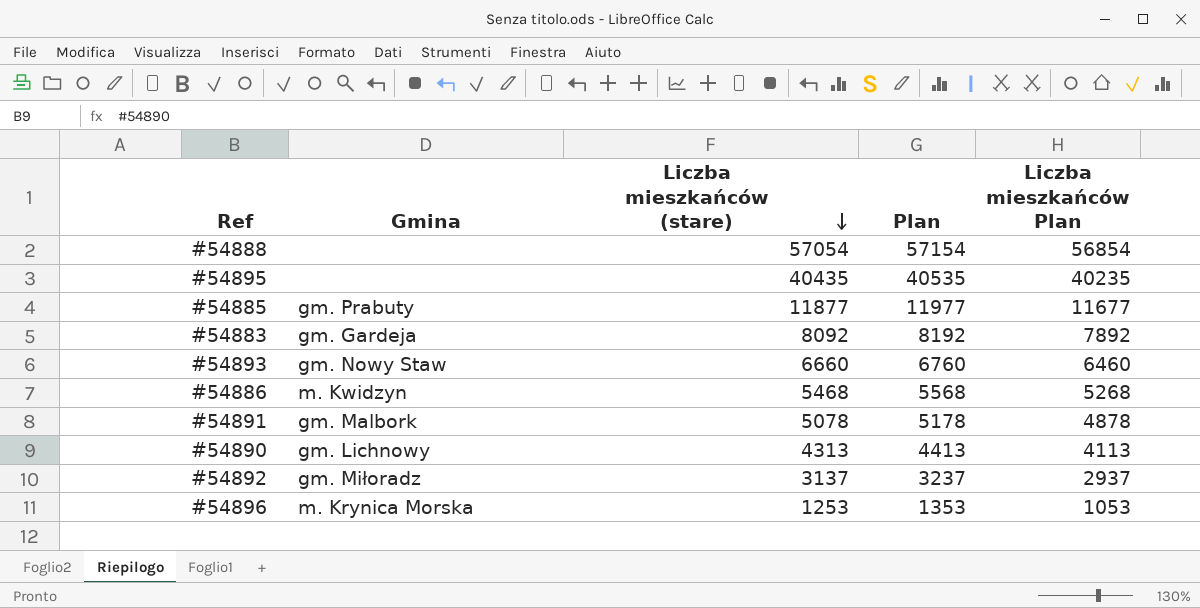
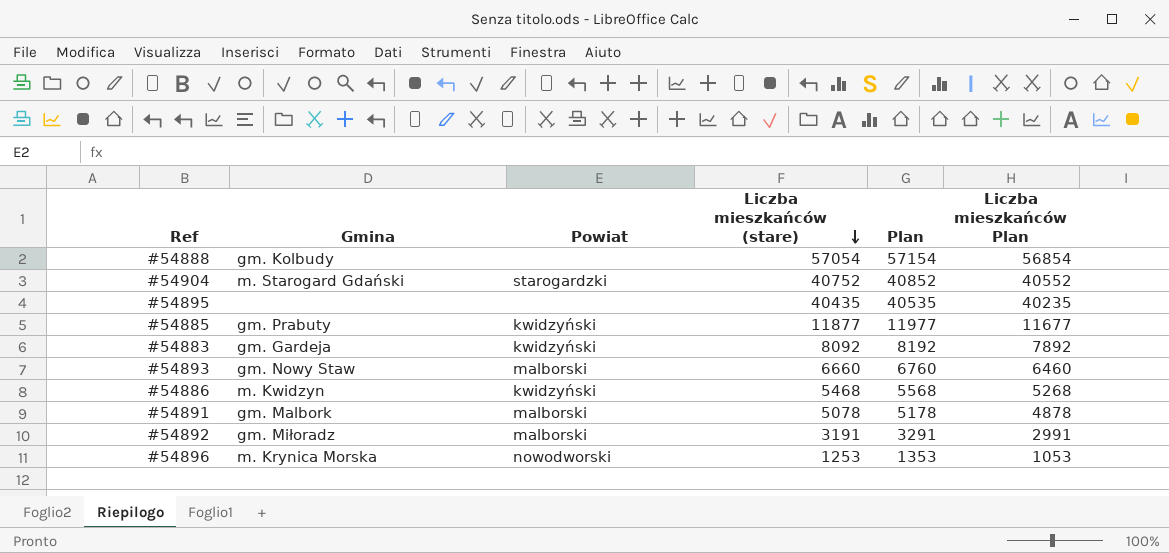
column Powiat | position: none -> 3
row #54890: gm. Lichnowy | 4313 | 4413 | 4113 -> none
#54888 | Gmina: none -> gm. Kolbudy
row #54904: none -> m. Starogard Gdański | starogardzki | 40752 | 40852 | 40552
#54892 | Liczba mieszkańców (stare): 3137 -> 3191
#54892 | Plan: 3237 -> 3291
#54892 | Liczba mieszkańców Plan: 2937 -> 2991

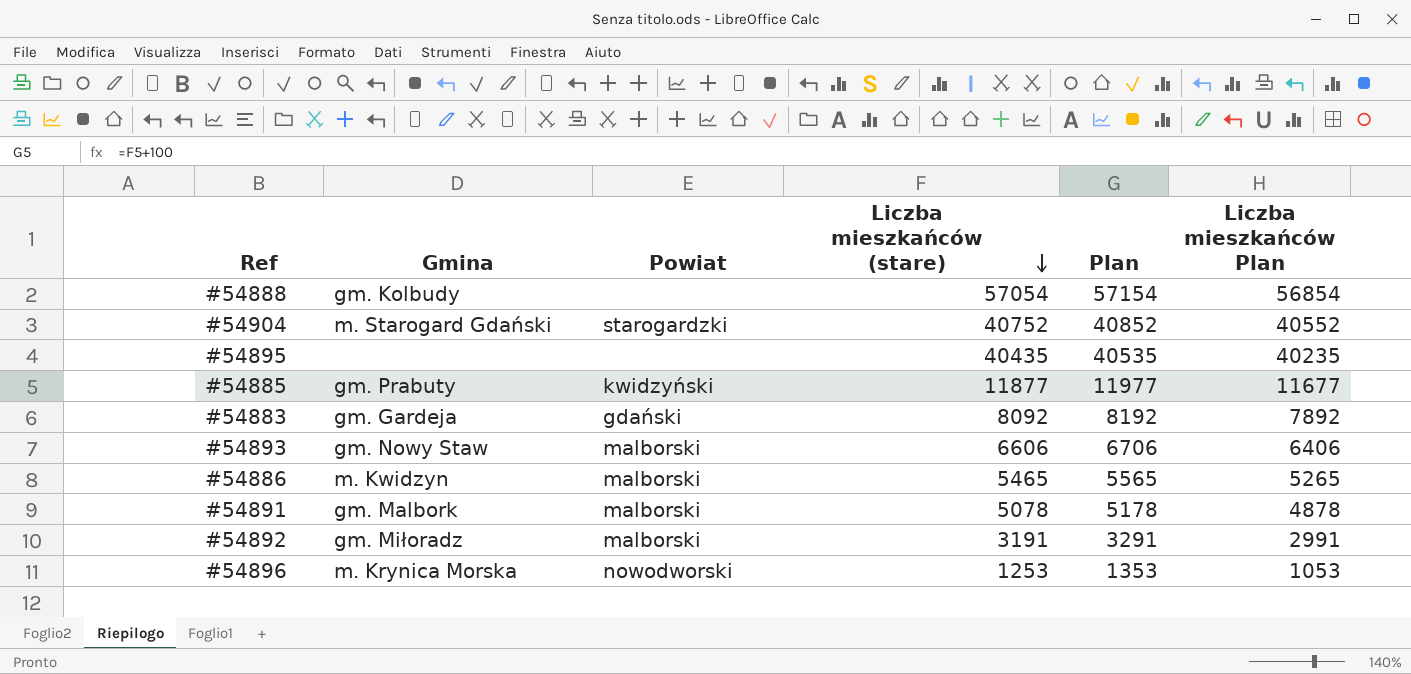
#54883 | Powiat: kwidzyński -> gdański
#54893 | Liczba mieszkańców (stare): 6660 -> 6606
#54893 | Plan: 6760 -> 6706
#54893 | Liczba mieszkańców Plan: 6460 -> 6406
#54886 | Powiat: kwidzyński -> malborski
#54886 | Liczba mieszkańców (stare): 5468 -> 5465
#54886 | Plan: 5568 -> 5565
#54886 | Liczba mieszkańców Plan: 5268 -> 5265

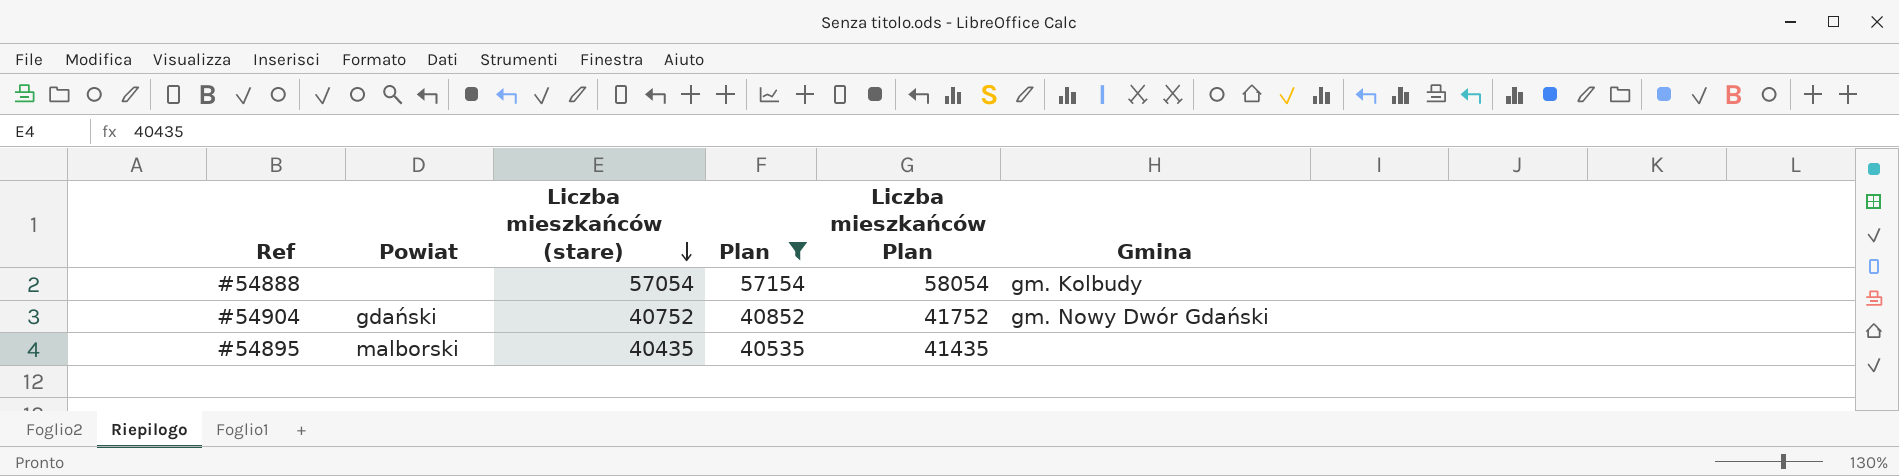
filter: none -> Plan >= 40535
column Liczba mieszkańców Plan | formula: [Liczba mieszkańców (stare)] - 200 -> [Liczba mieszkańców (stare)] + 1000
column Gmina | position: 2 -> 6
#54904 | Powiat: starogardzki -> gdański
#54904 | Gmina: m. Starogard Gdański -> gm. Nowy Dwór Gdański
#54895 | Powiat: none -> malborski

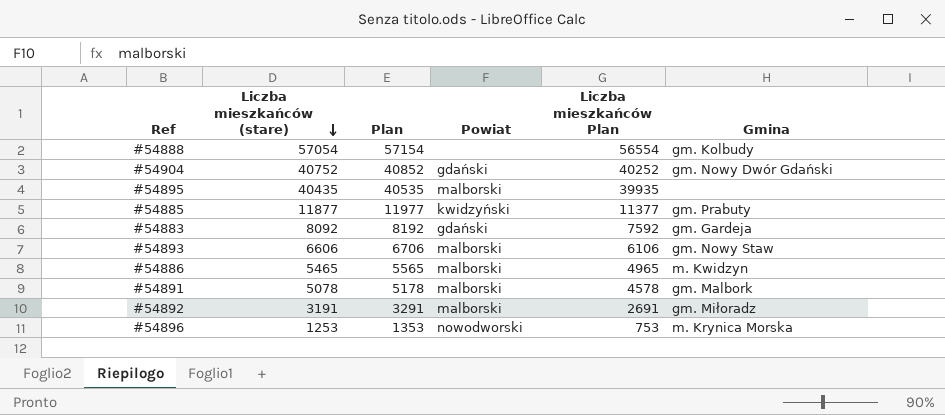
filter: Plan >= 40535 -> none
column Powiat | position: 2 -> 4
column Liczba mieszkańców Plan | formula: [Liczba mieszkańców (stare)] + 1000 -> [Liczba mieszkańców (stare)] - 500

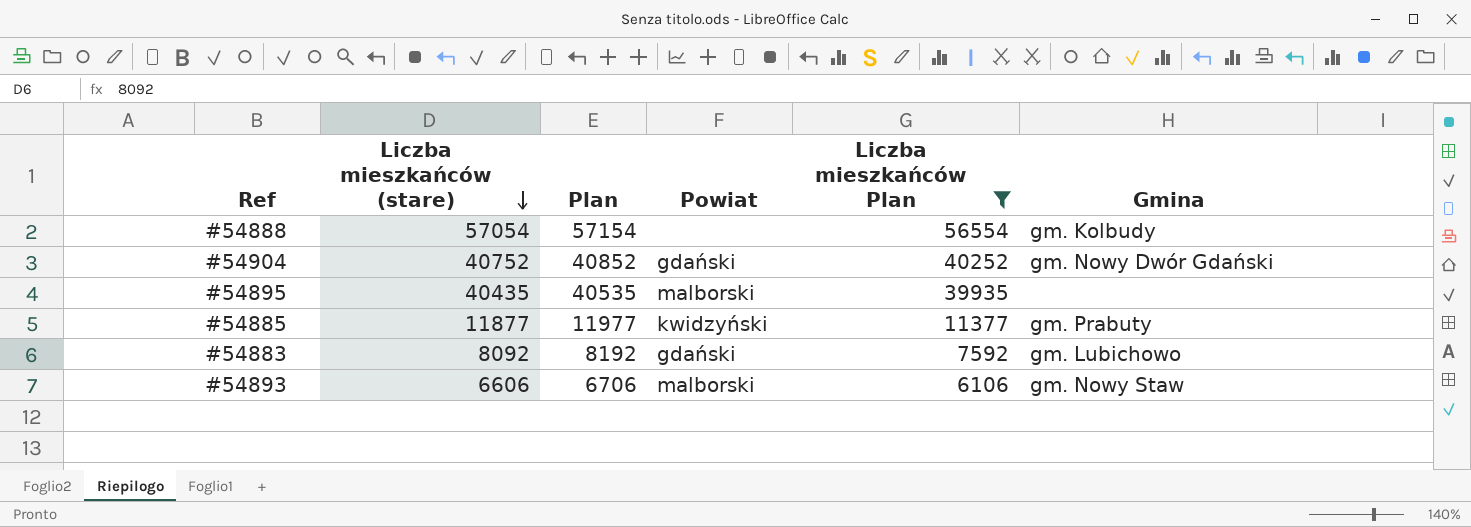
filter: none -> Liczba mieszkańców Plan >= 6106
#54883 | Gmina: gm. Gardeja -> gm. Lubichowo

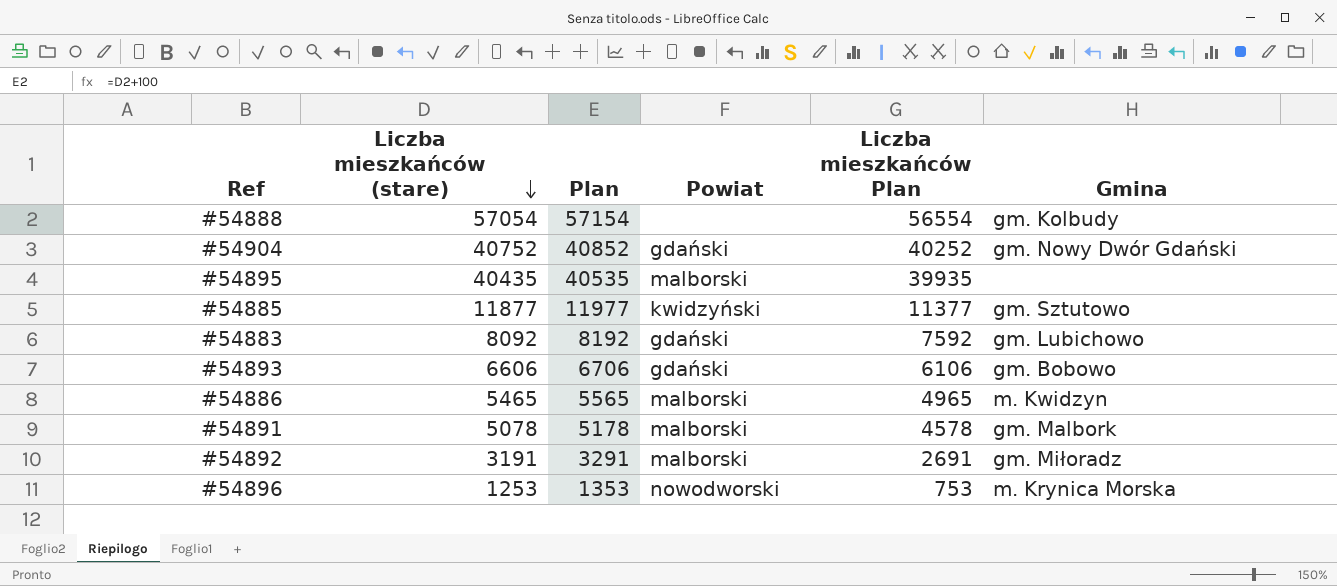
filter: Liczba mieszkańców Plan >= 6106 -> none
#54885 | Gmina: gm. Prabuty -> gm. Sztutowo
#54893 | Powiat: malborski -> gdański
#54893 | Gmina: gm. Nowy Staw -> gm. Bobowo

